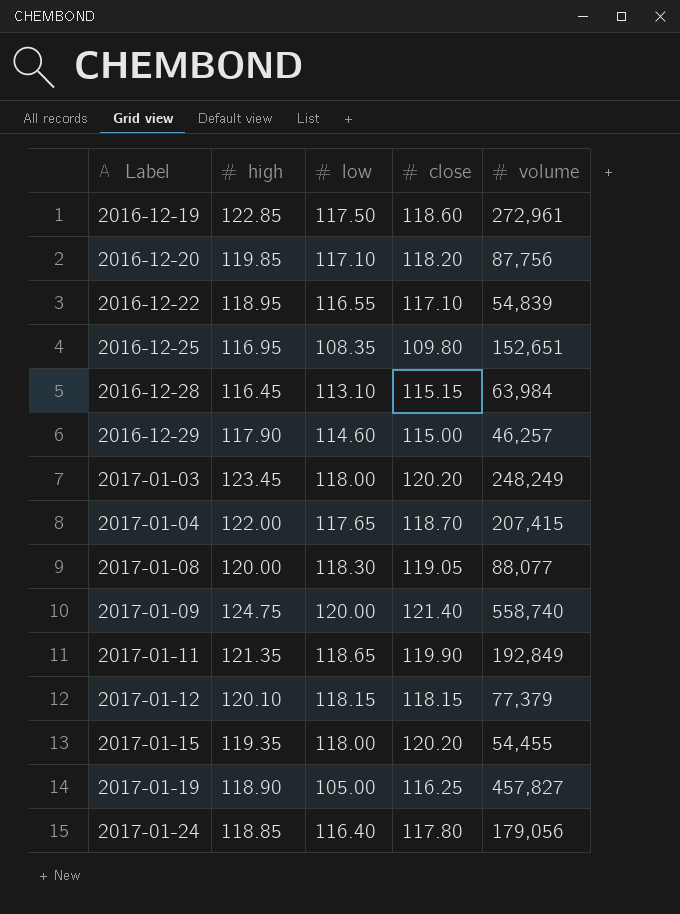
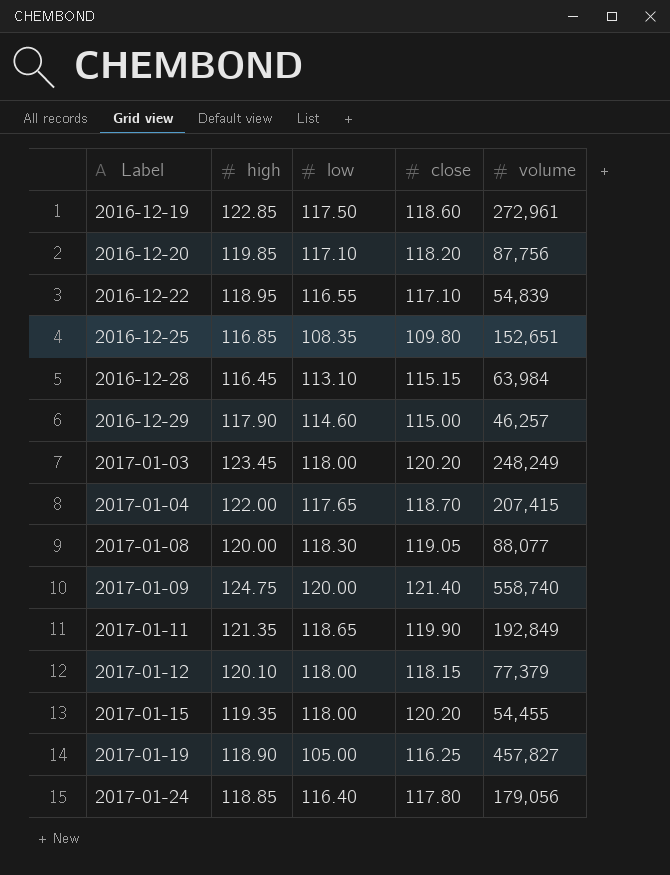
2016-12-25 | high: 116.95 -> 116.85
2017-01-12 | low: 118.15 -> 118.00

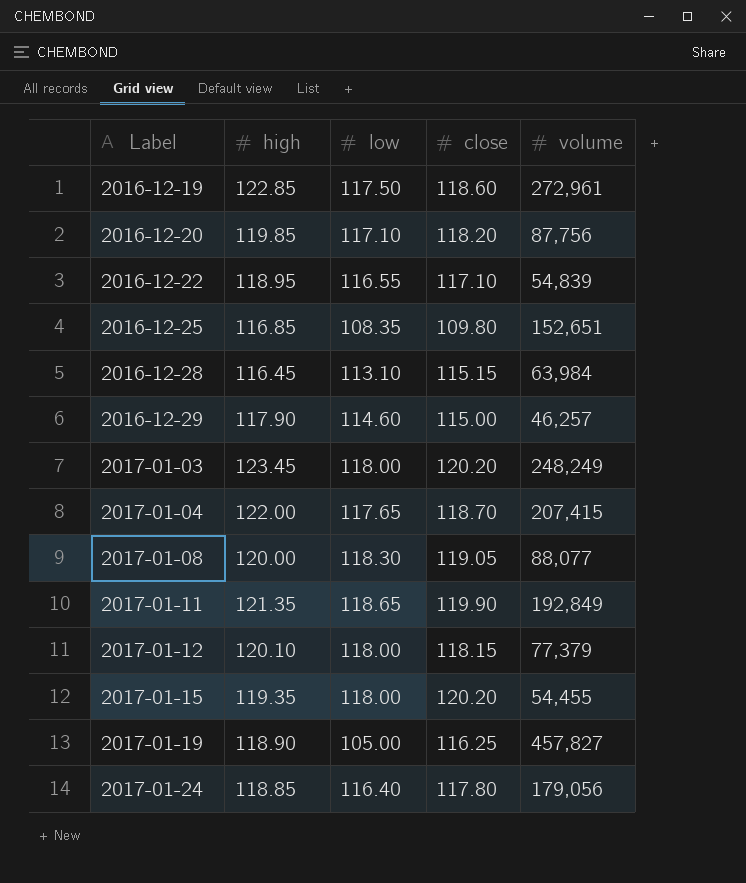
row 2017-01-09: 124.75 | 120.00 | 121.40 | 558,740 -> none

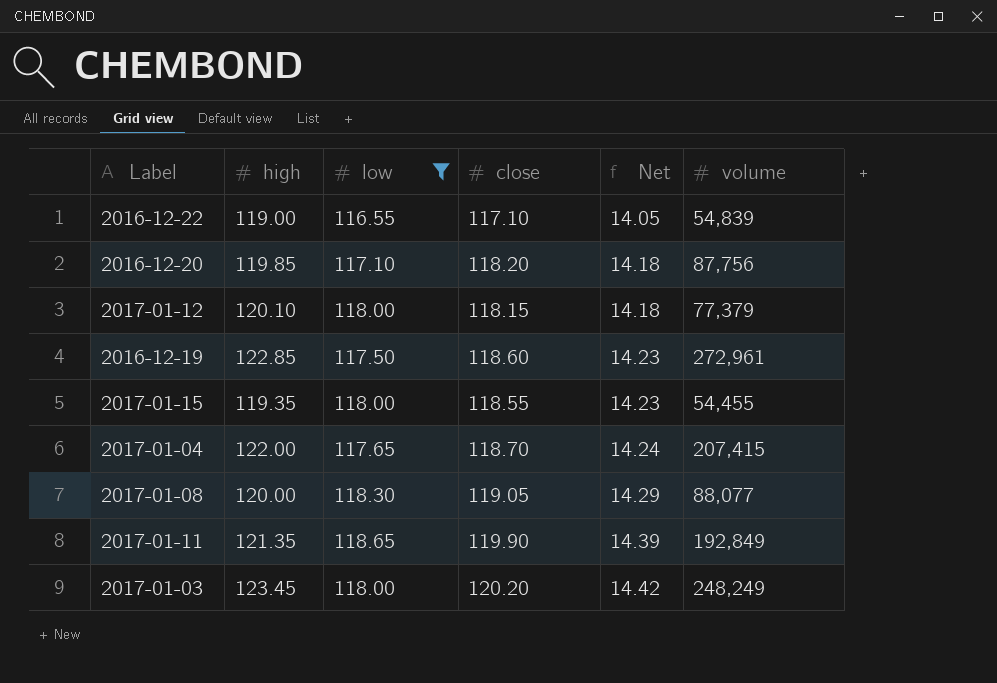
filter: none -> low >= 116.55
row order: Label ascending -> Net ascending
column Net | formula: none -> [close] * 0.12
2016-12-22 | high: 118.95 -> 119.00
2017-01-15 | close: 120.20 -> 118.55

